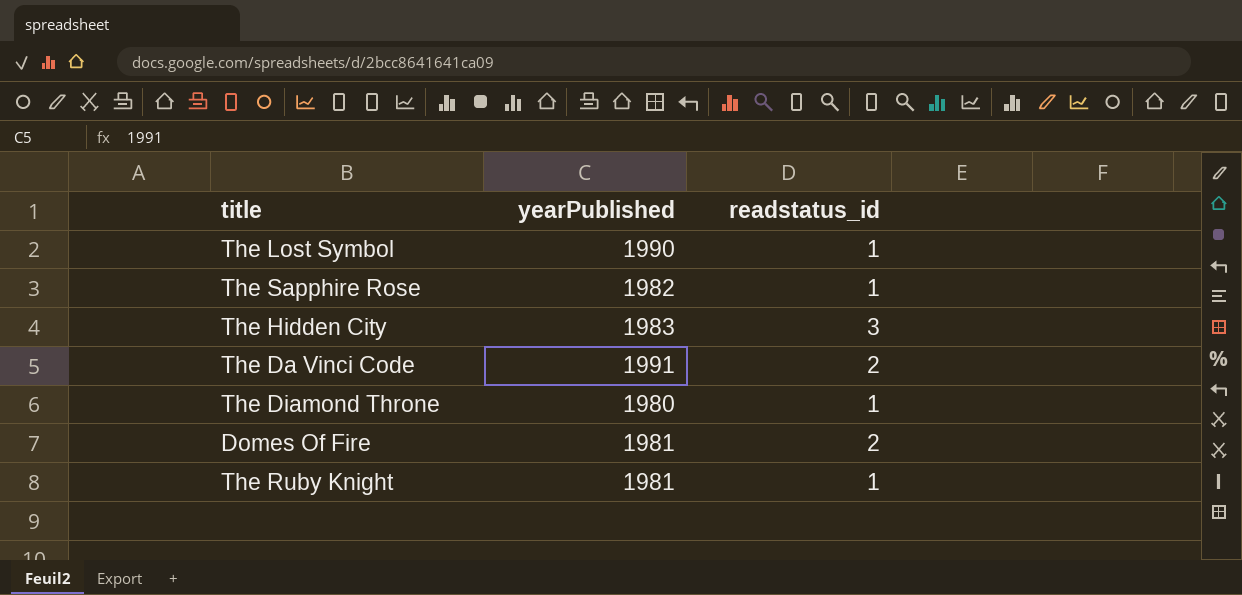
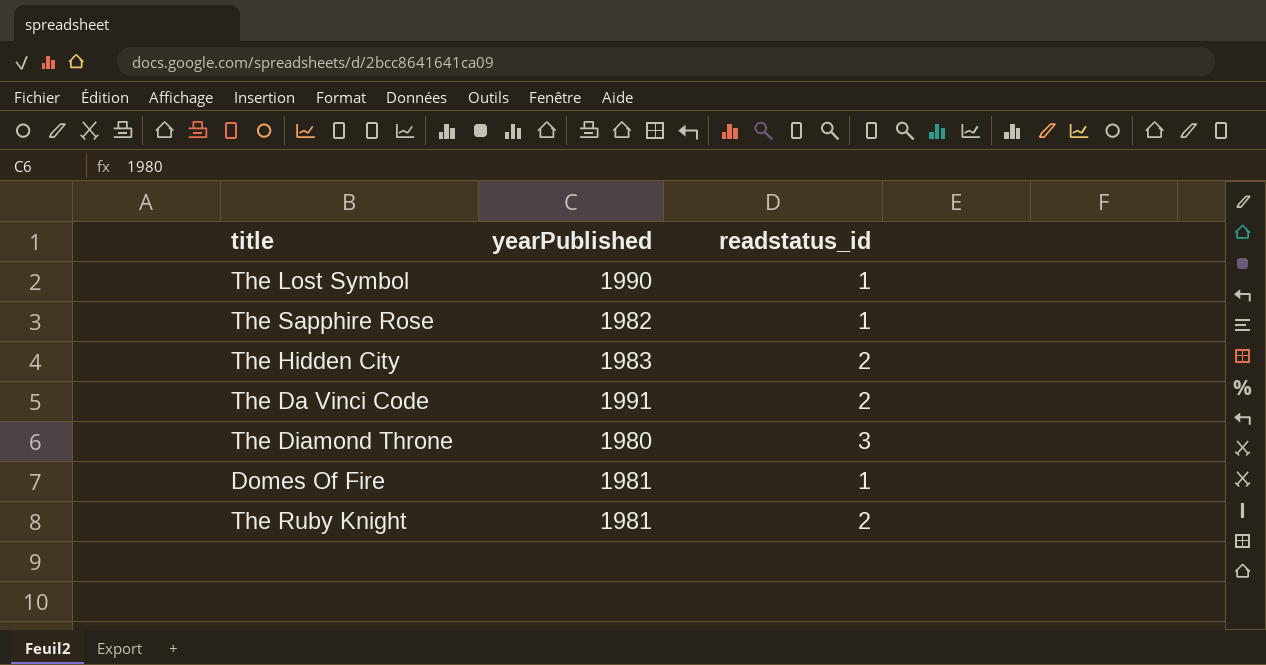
The Hidden City | readstatus_id: 3 -> 2
The Diamond Throne | readstatus_id: 1 -> 3
Domes Of Fire | readstatus_id: 2 -> 1
The Ruby Knight | readstatus_id: 1 -> 2

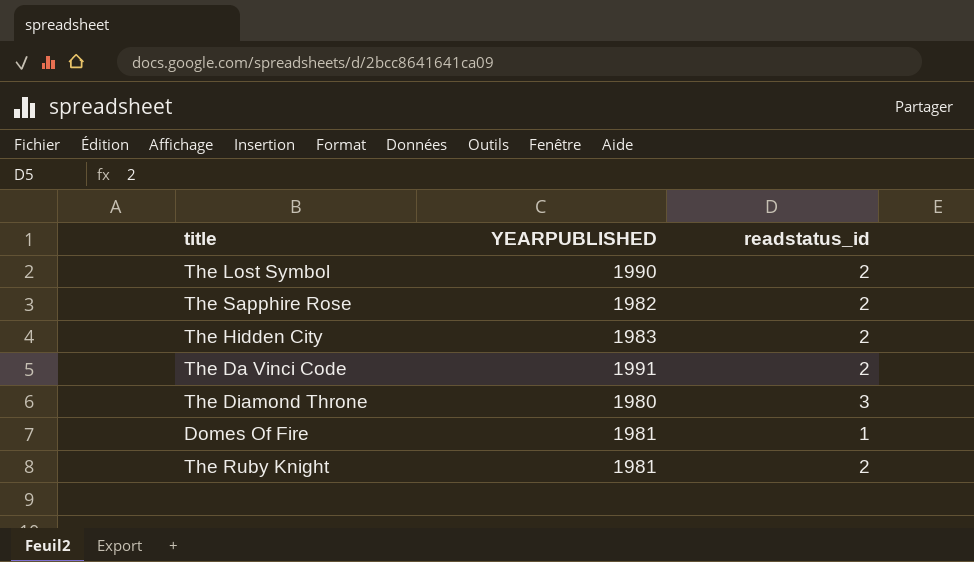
column name: yearPublished -> YEARPUBLISHED
The Lost Symbol | readstatus_id: 1 -> 2
The Sapphire Rose | readstatus_id: 1 -> 2

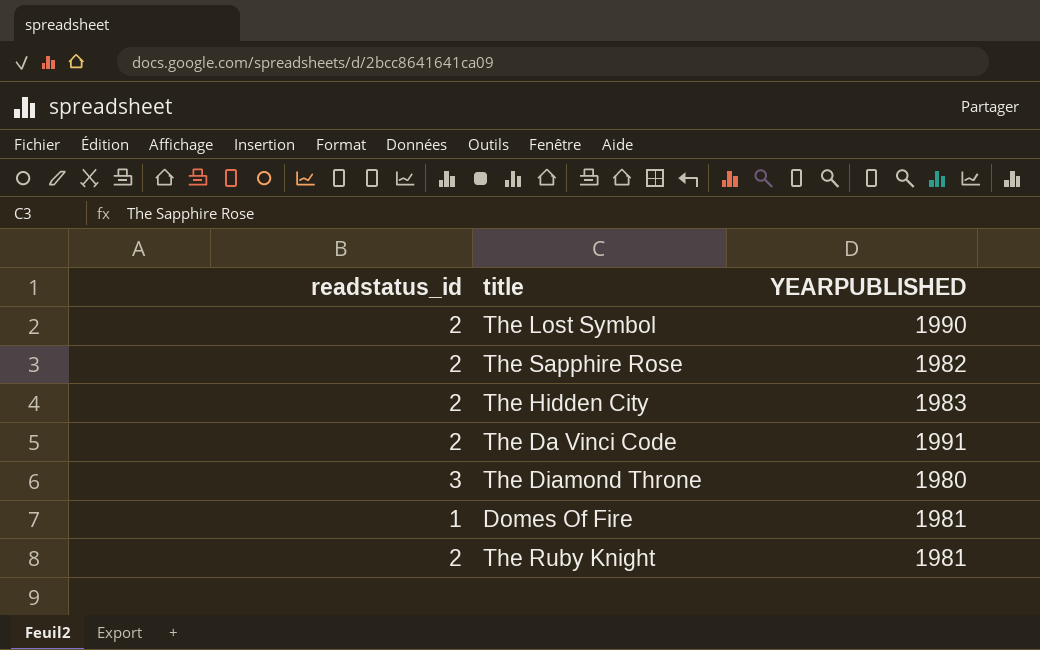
column readstatus_id | position: 3 -> 1

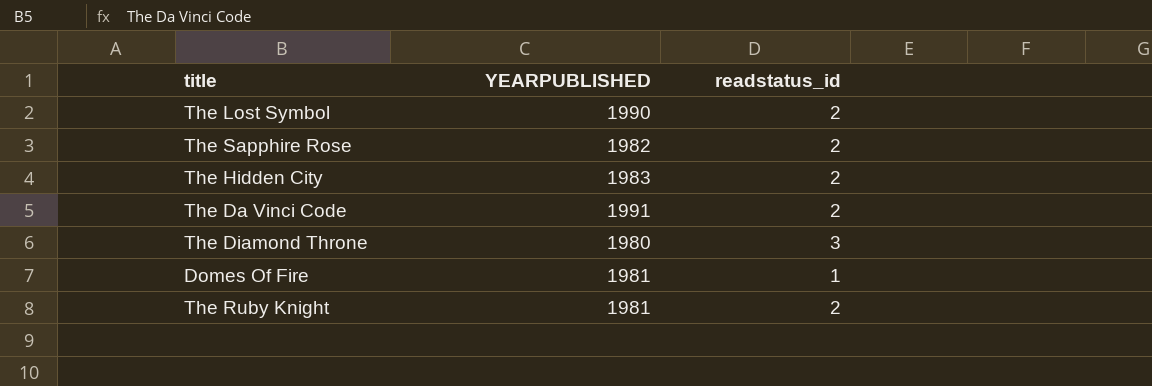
column readstatus_id | position: 1 -> 3

